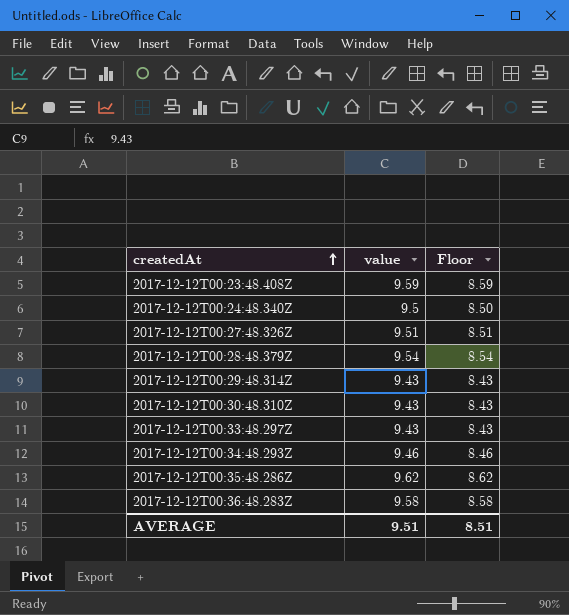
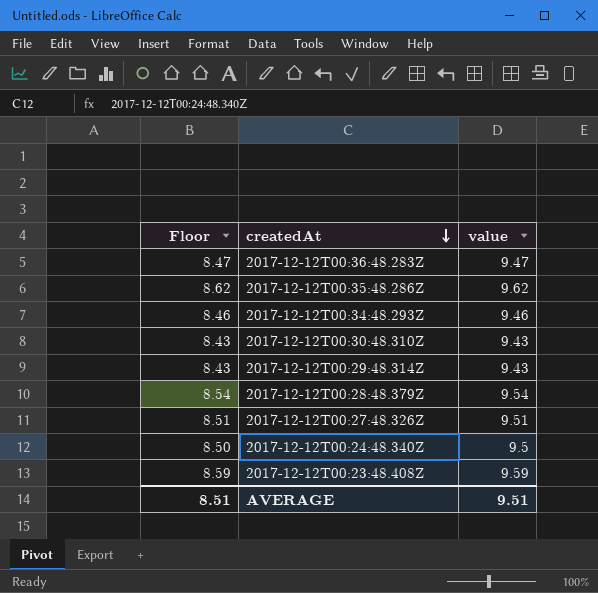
row order: createdAt ascending -> createdAt descending
column Floor | position: 3 -> 1
row 2017-12-12T00:33:48.297Z: 9.43 | 8.43 -> none
2017-12-12T00:36:48.283Z | Floor: 8.58 -> 8.47
2017-12-12T00:36:48.283Z | value: 9.58 -> 9.47

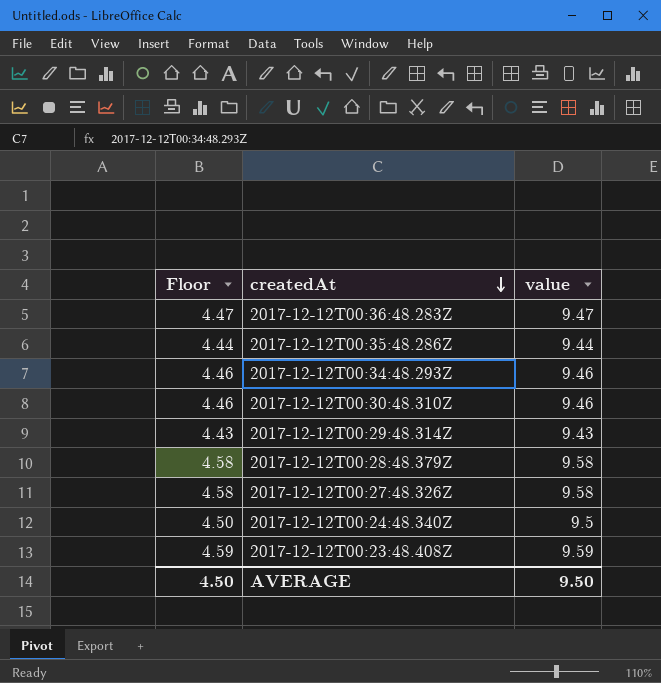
column Floor | formula: [value] - 1 -> [value] - 5
2017-12-12T00:35:48.286Z | value: 9.62 -> 9.44
2017-12-12T00:30:48.310Z | value: 9.43 -> 9.46
2017-12-12T00:28:48.379Z | value: 9.54 -> 9.58
2017-12-12T00:27:48.326Z | value: 9.51 -> 9.58
AVERAGE | Floor: 8.51 -> 4.50
AVERAGE | value: 9.51 -> 9.50

